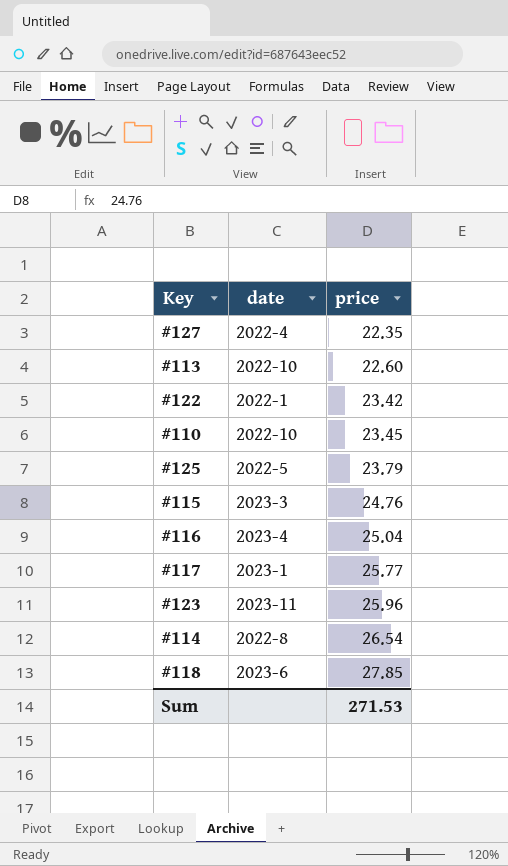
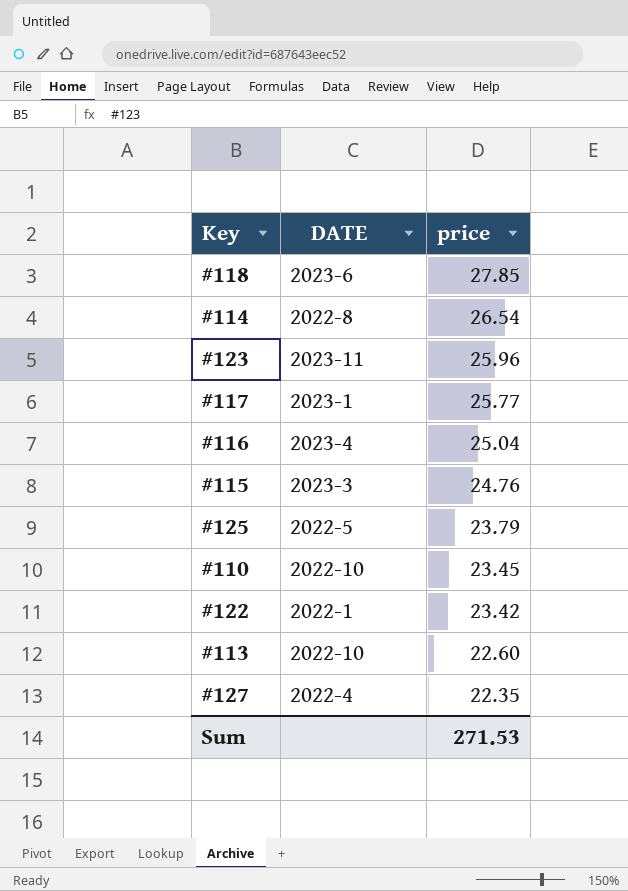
row order: price ascending -> price descending
column name: date -> DATE

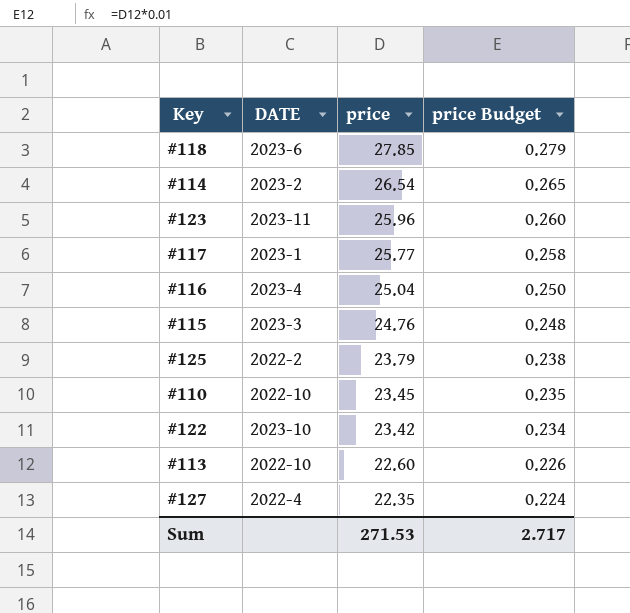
column price Budget | formula: none -> [price] * 0.01
#114 | DATE: 2022-8 -> 2023-2
#125 | DATE: 2022-5 -> 2022-2
#122 | DATE: 2022-1 -> 2023-10

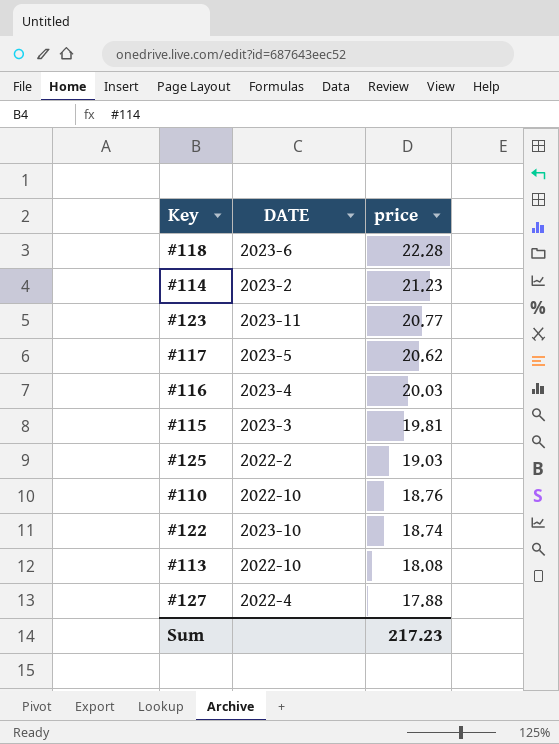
column price Budget | formula: [price] * 0.01 -> none
#118 | price: 27.85 -> 22.28
#114 | price: 26.54 -> 21.23
#123 | price: 25.96 -> 20.77
#117 | DATE: 2023-1 -> 2023-5
#117 | price: 25.77 -> 20.62
#116 | price: 25.04 -> 20.03
#115 | price: 24.76 -> 19.81
#125 | price: 23.79 -> 19.03
#110 | price: 23.45 -> 18.76
#122 | price: 23.42 -> 18.74
#113 | price: 22.60 -> 18.08
#127 | price: 22.35 -> 17.88
Sum | price: 271.53 -> 217.23

